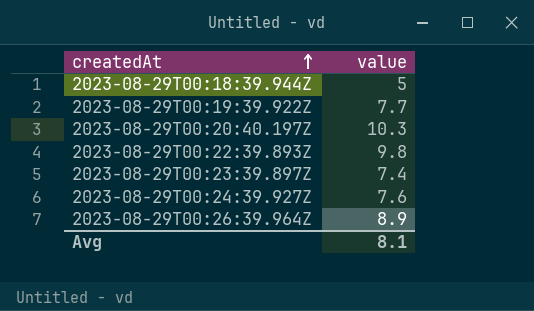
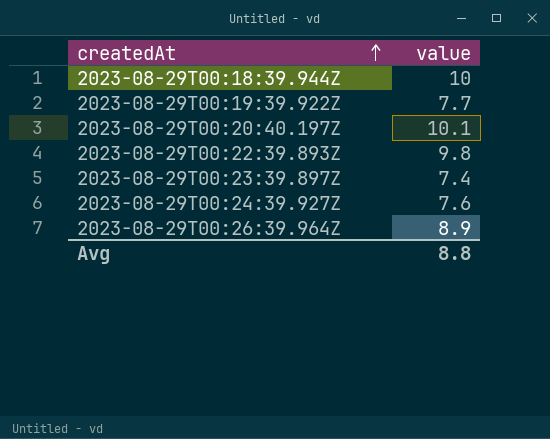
2023-08-29T00:18:39.944Z | value: 5 -> 10
2023-08-29T00:20:40.197Z | value: 10.3 -> 10.1
Avg | value: 8.1 -> 8.8

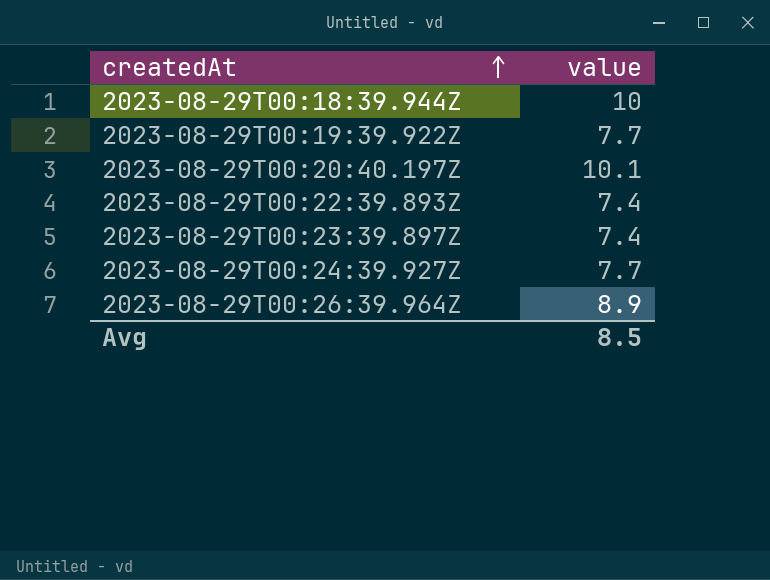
2023-08-29T00:22:39.893Z | value: 9.8 -> 7.4
2023-08-29T00:24:39.927Z | value: 7.6 -> 7.7
Avg | value: 8.8 -> 8.5

